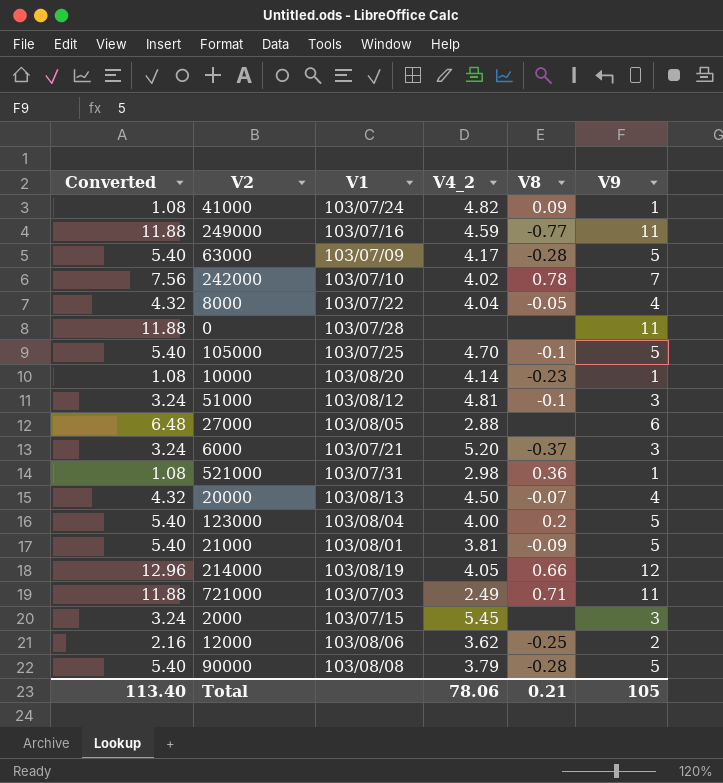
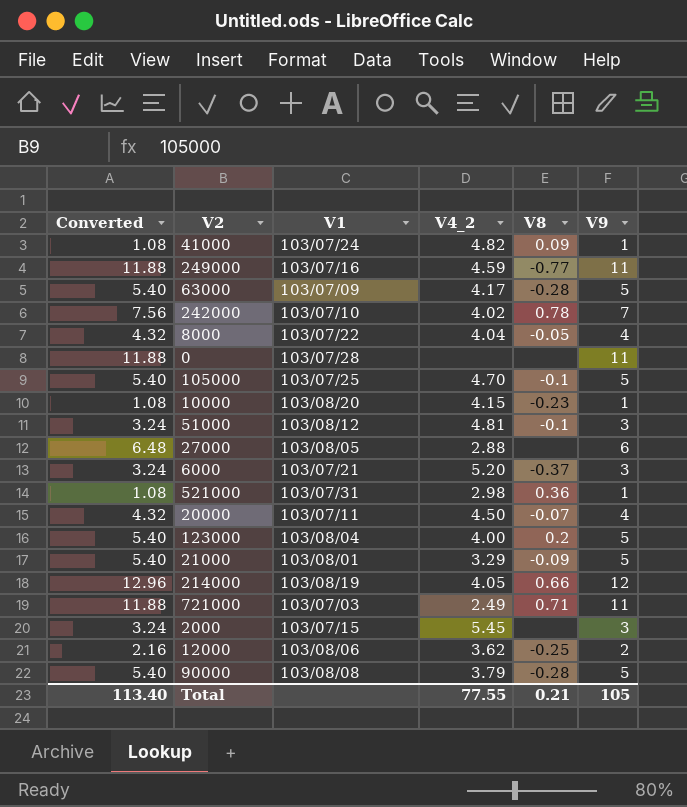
10000 | V4_2: 4.14 -> 4.15
20000 | V1: 103/08/13 -> 103/07/11
21000 | V4_2: 3.81 -> 3.29
Total | V4_2: 78.06 -> 77.55

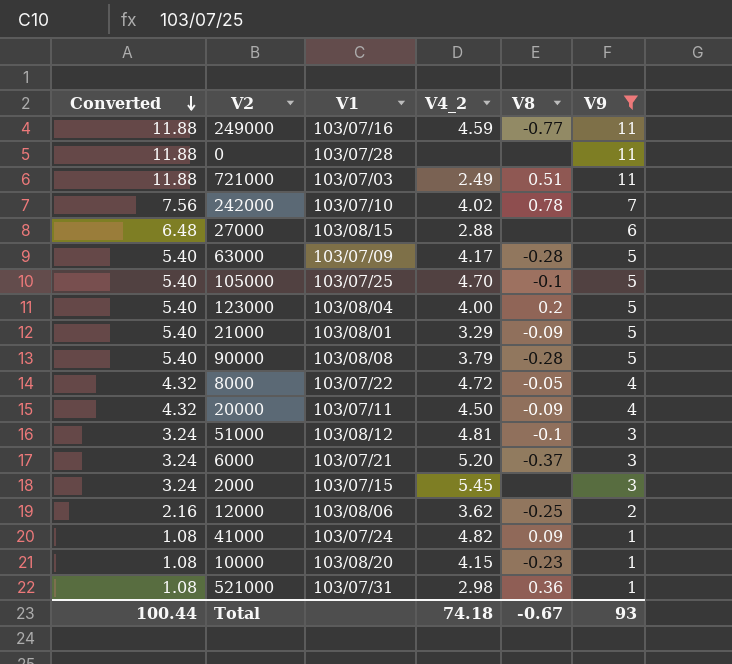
filter: none -> V9 != 12
row order: none -> Converted descending
721000 | V8: 0.71 -> 0.51
27000 | V1: 103/08/05 -> 103/08/15
8000 | V4_2: 4.04 -> 4.72
20000 | V8: -0.07 -> -0.09
Total | Converted: 113.40 -> 100.44
Total | V4_2: 77.55 -> 74.18
Total | V8: 0.21 -> -0.67
Total | V9: 105 -> 93

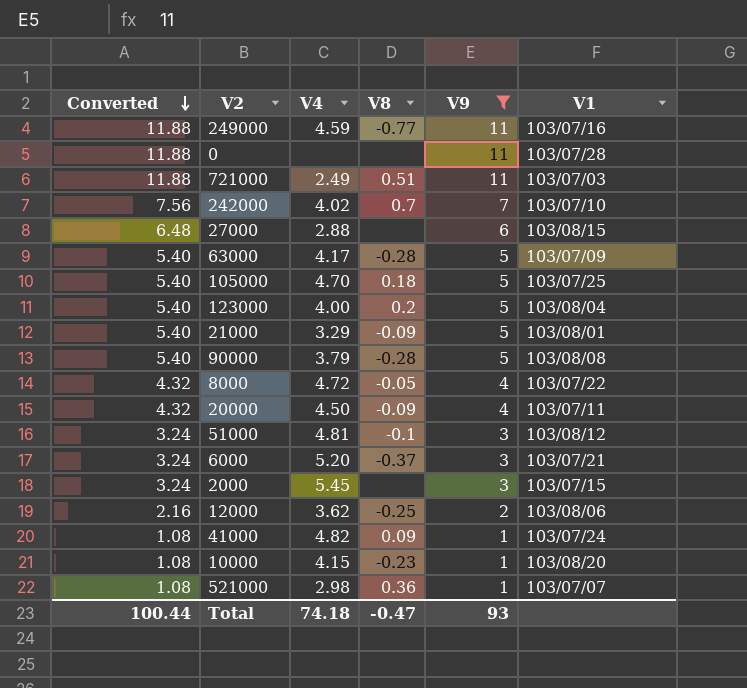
column name: V4_2 -> V4
column V1 | position: 3 -> 6
242000 | V8: 0.78 -> 0.7
105000 | V8: -0.1 -> 0.18
521000 | V1: 103/07/31 -> 103/07/07
Total | V8: -0.67 -> -0.47

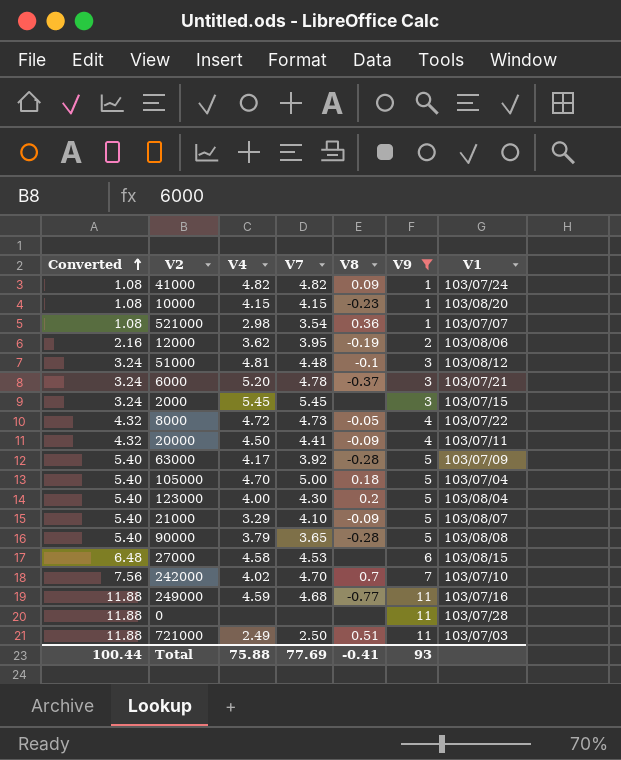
row order: Converted descending -> Converted ascending
column V7 | position: none -> 4
12000 | V8: -0.25 -> -0.19
105000 | V1: 103/07/25 -> 103/07/04
21000 | V1: 103/08/01 -> 103/08/07
27000 | V4: 2.88 -> 4.58
Total | V4: 74.18 -> 75.88
Total | V8: -0.47 -> -0.41

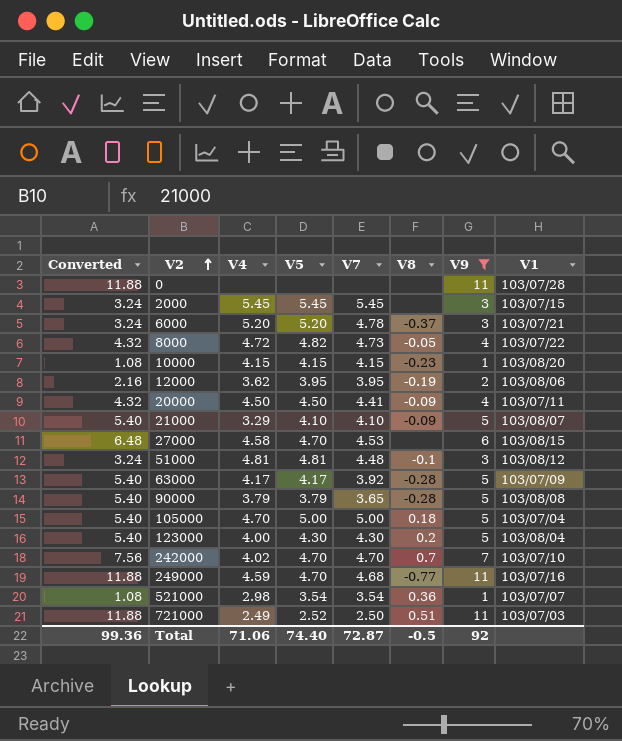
row order: Converted ascending -> V2 ascending
column V5 | position: none -> 4
row 41000: 1.08 | 4.82 | 4.82 | 0.09 | 1 | 103/07/24 -> none
Total | Converted: 100.44 -> 99.36
Total | V4: 75.88 -> 71.06
Total | V7: 77.69 -> 72.87
Total | V8: -0.41 -> -0.5
Total | V9: 93 -> 92

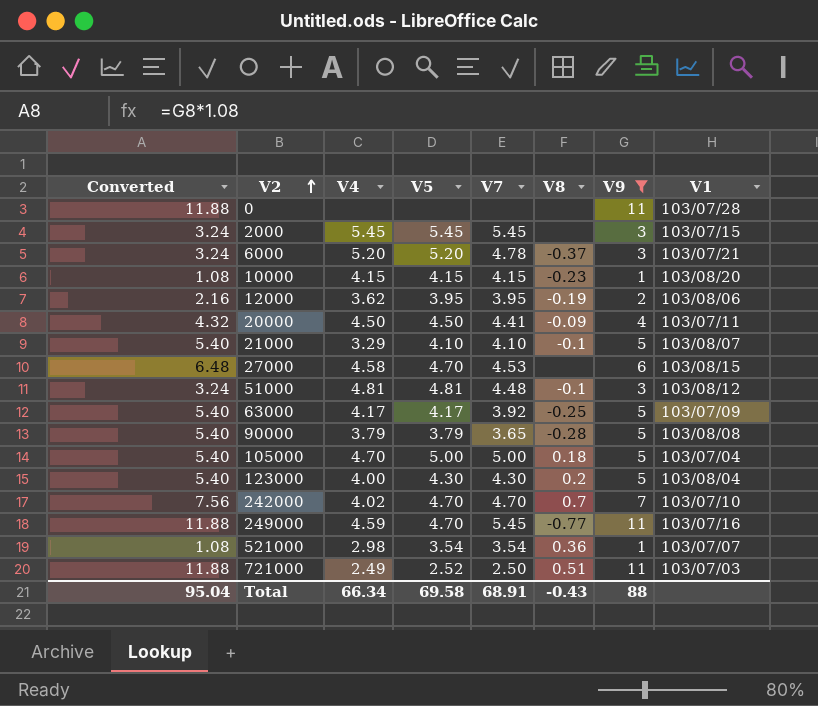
row 8000: 4.32 | 4.72 | 4.82 | 4.73 | -0.05 | 4 | 103/07/22 -> none
21000 | V8: -0.09 -> -0.1
63000 | V8: -0.28 -> -0.25
249000 | V7: 4.68 -> 5.45
Total | Converted: 99.36 -> 95.04
Total | V4: 71.06 -> 66.34
Total | V5: 74.40 -> 69.58
Total | V7: 72.87 -> 68.91
Total | V8: -0.5 -> -0.43
Total | V9: 92 -> 88

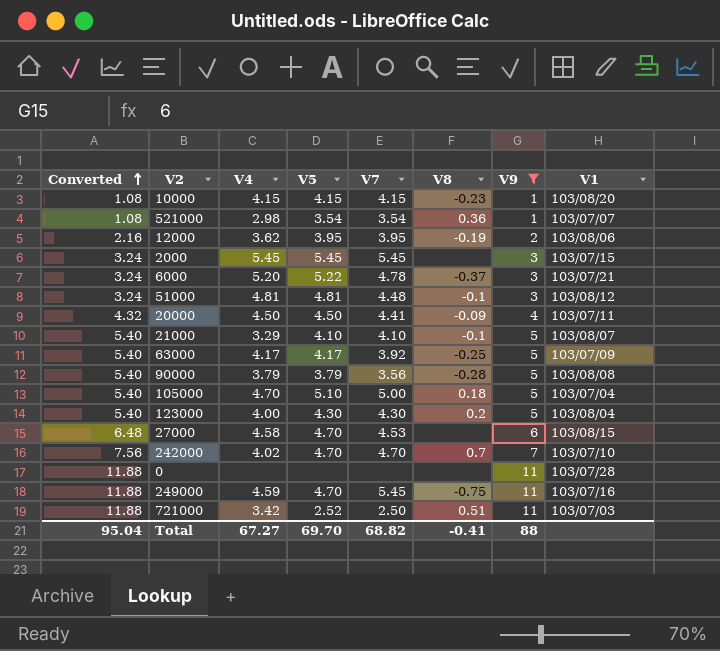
row order: V2 ascending -> Converted ascending
6000 | V5: 5.20 -> 5.22
90000 | V7: 3.65 -> 3.56
105000 | V5: 5.00 -> 5.10
249000 | V8: -0.77 -> -0.75
721000 | V4: 2.49 -> 3.42
Total | V4: 66.34 -> 67.27
Total | V5: 69.58 -> 69.70
Total | V7: 68.91 -> 68.82
Total | V8: -0.43 -> -0.41

